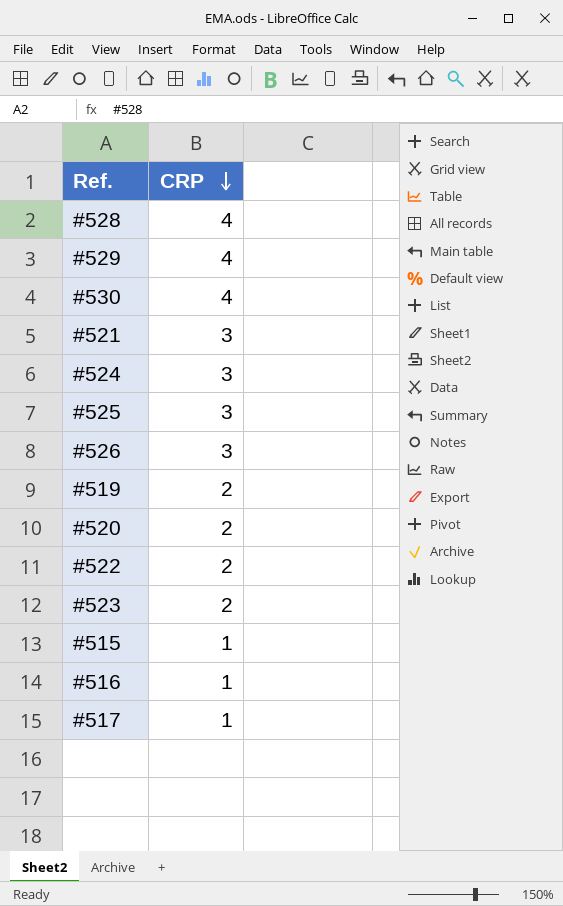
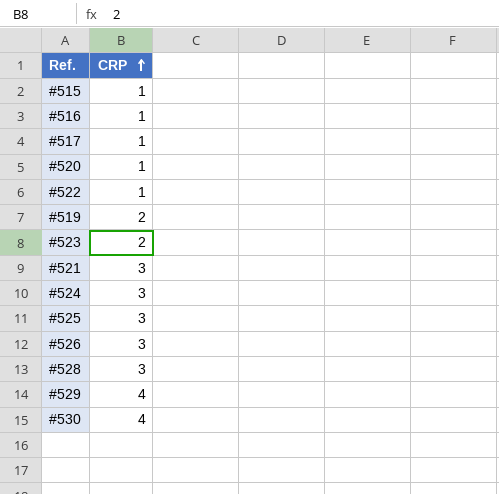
row order: CRP descending -> CRP ascending
#520 | CRP: 2 -> 1
#522 | CRP: 2 -> 1
#528 | CRP: 4 -> 3

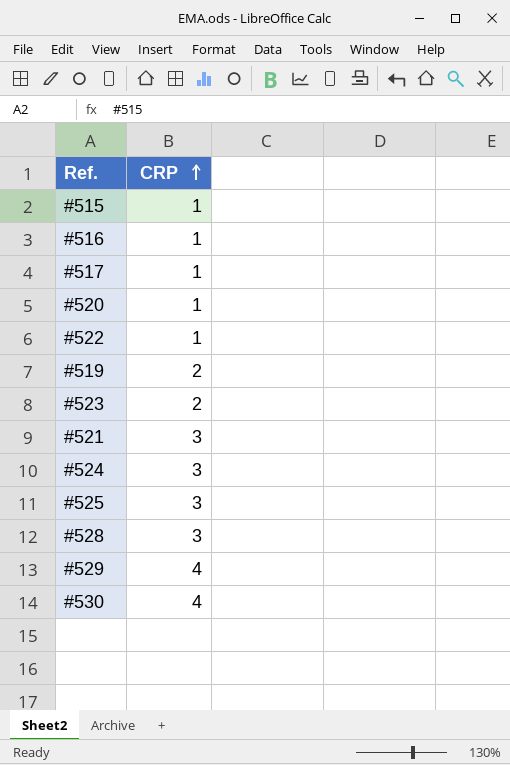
row #526: 3 -> none

